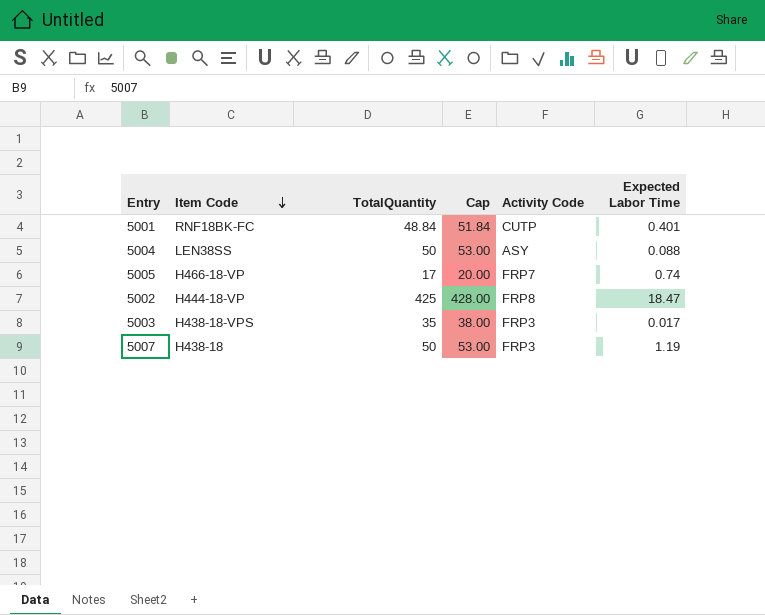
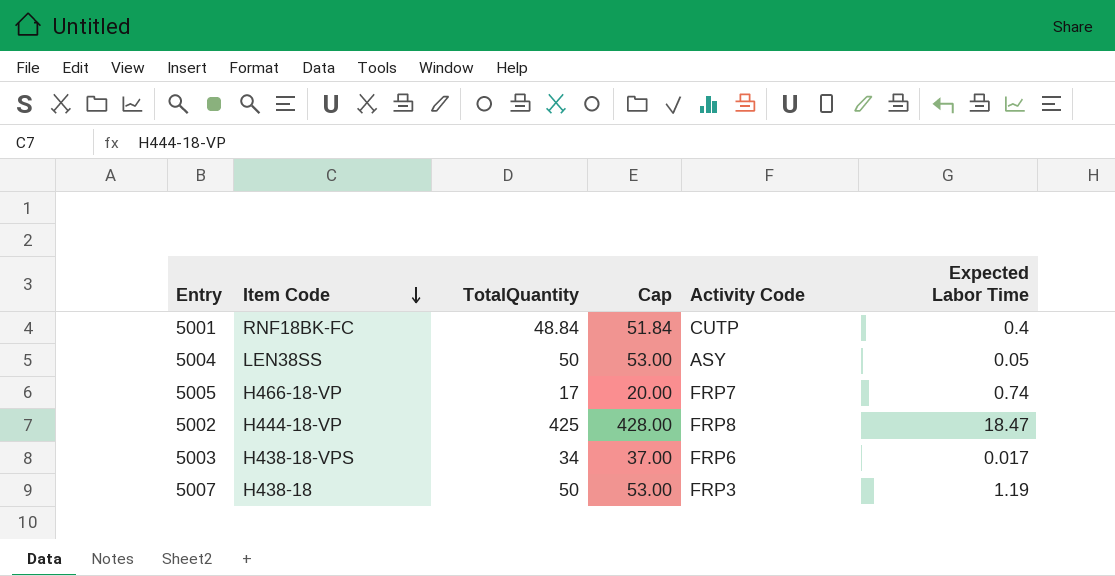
5001 | Expected Labor Time: 0.401 -> 0.4
5004 | Expected Labor Time: 0.088 -> 0.05
5003 | TotalQuantity: 35 -> 34
5003 | Cap: 38.00 -> 37.00
5003 | Activity Code: FRP3 -> FRP6

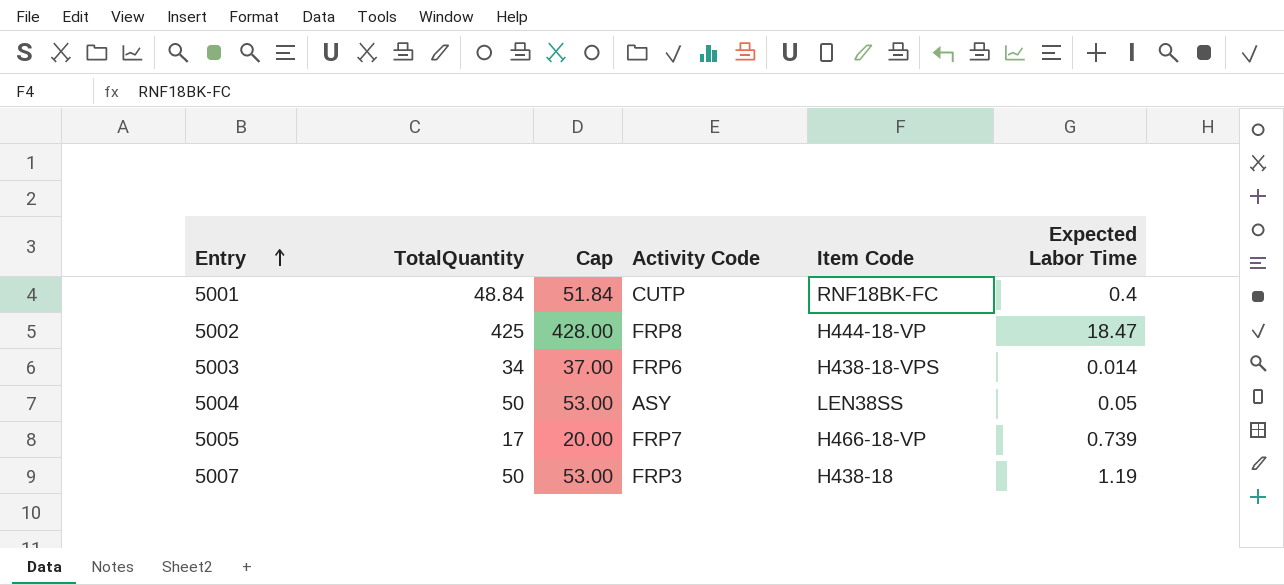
row order: Item Code descending -> Entry ascending
column Item Code | position: 2 -> 5
5003 | Expected Labor Time: 0.017 -> 0.014
5005 | Expected Labor Time: 0.74 -> 0.739

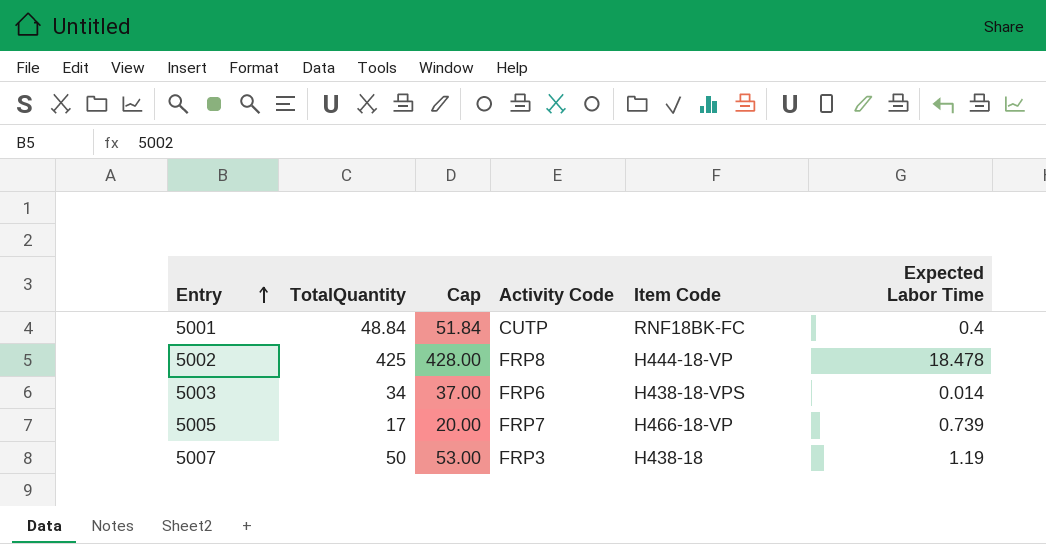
row 5004: 50 | 53.00 | ASY | LEN38SS | 0.05 -> none
5002 | Expected Labor Time: 18.47 -> 18.478

